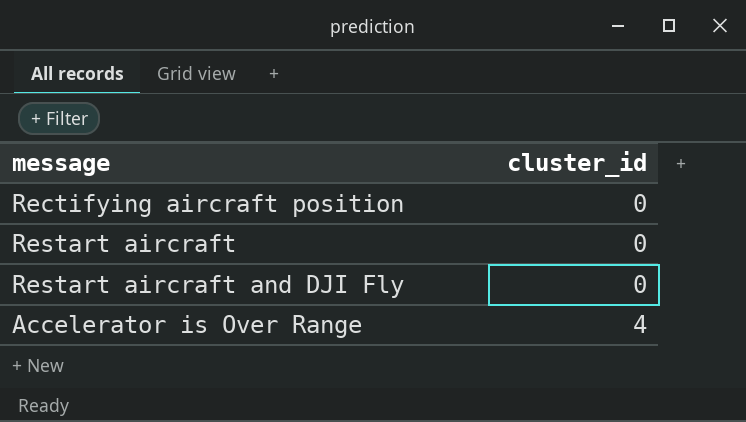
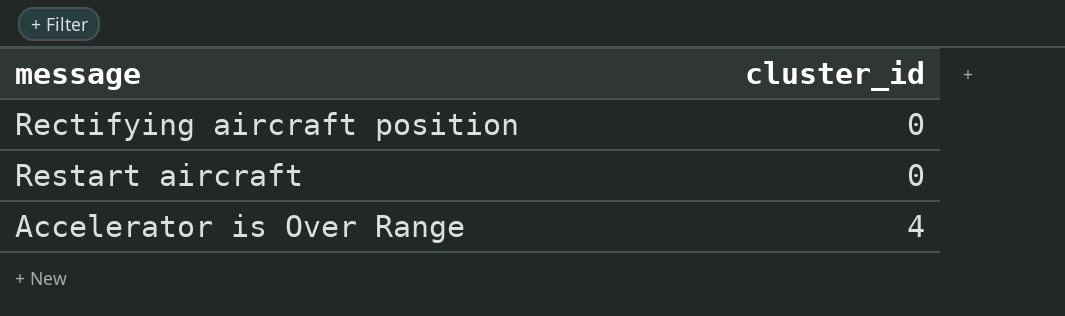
row Restart aircraft and DJI Fly: 0 -> none

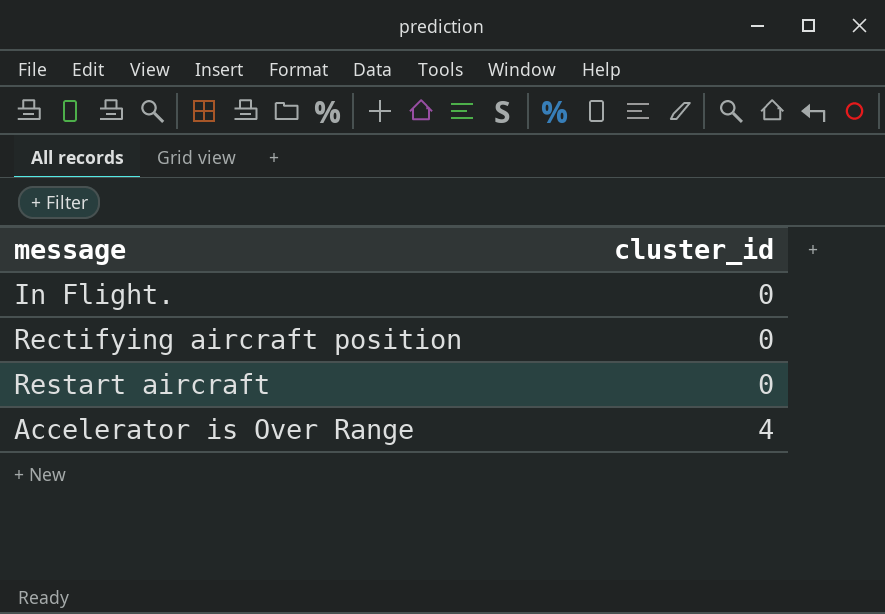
row In Flight.: none -> 0

